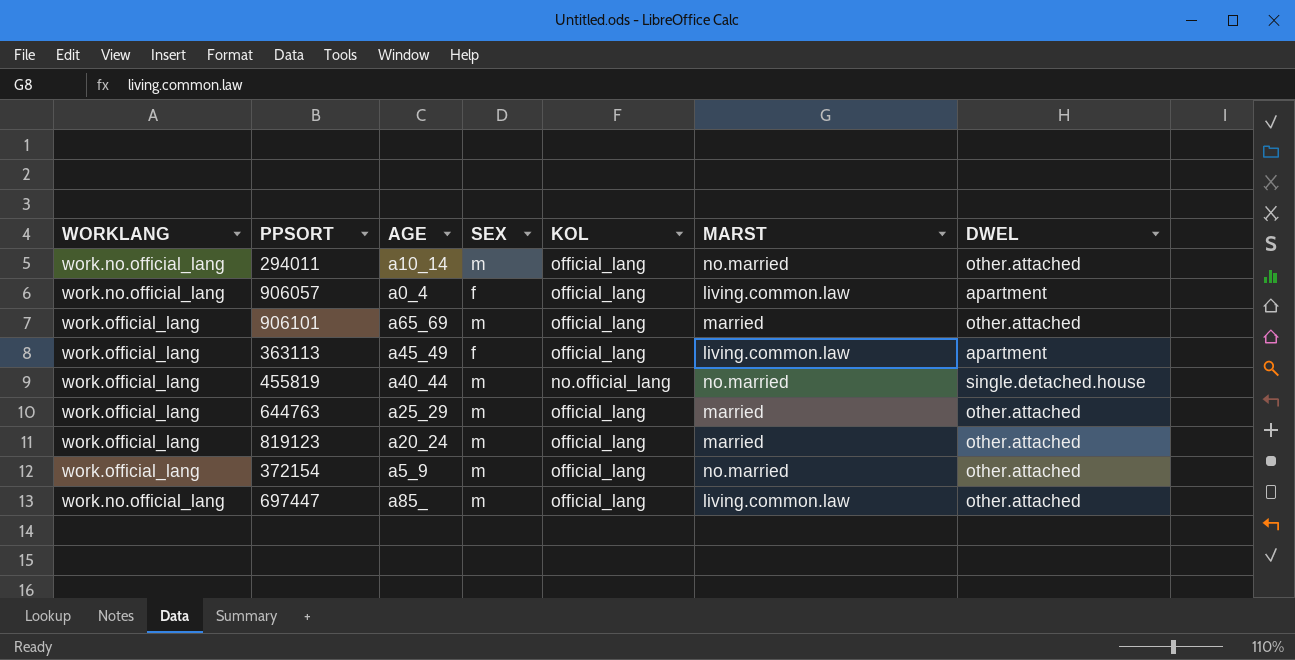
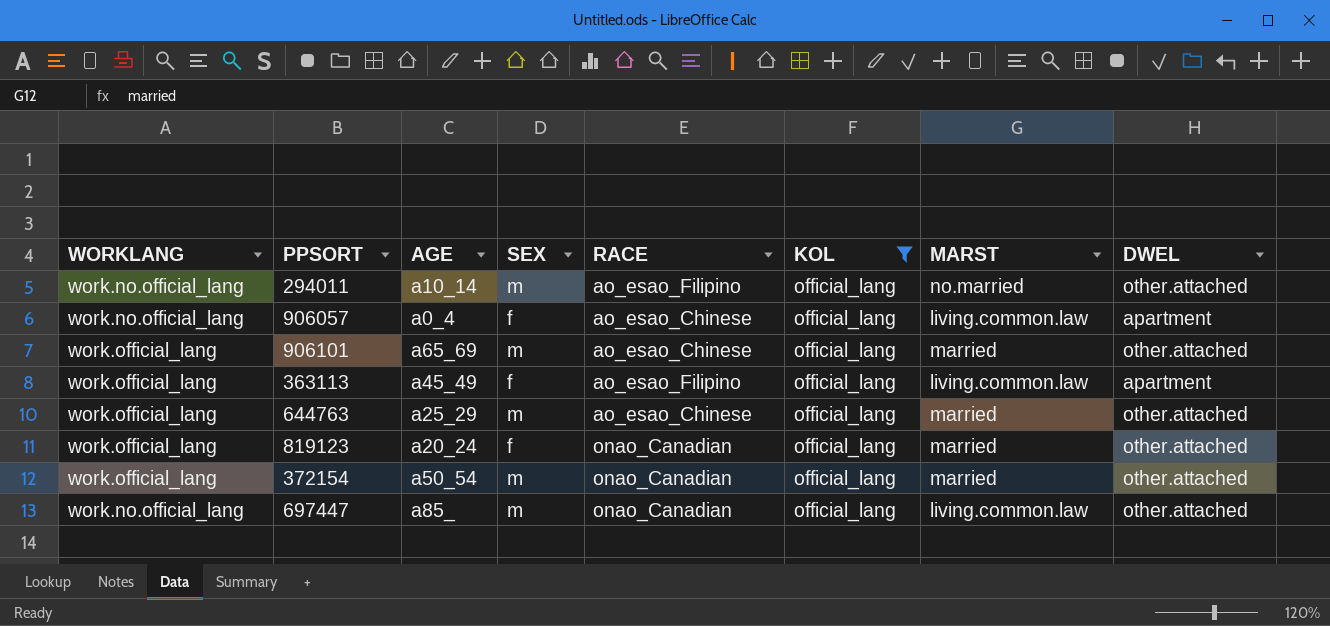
filter: none -> KOL = official_lang
column RACE | position: none -> 5
819123 | SEX: m -> f
372154 | AGE: a5_9 -> a50_54
372154 | MARST: no.married -> married

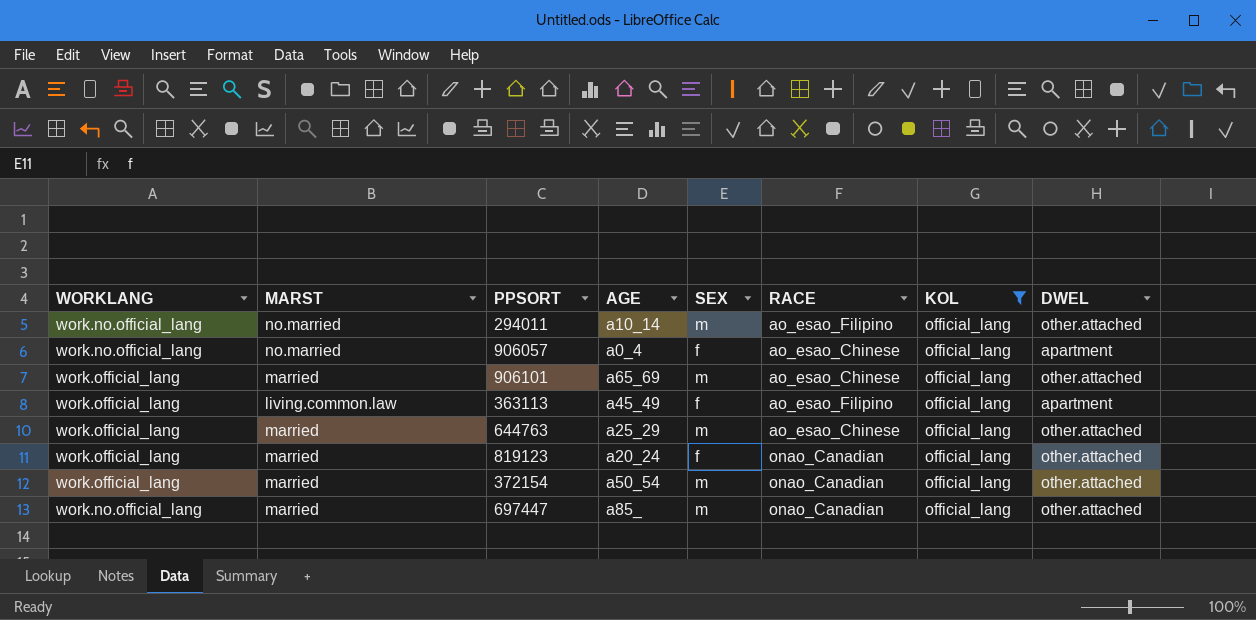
column MARST | position: 7 -> 2
906057 | MARST: living.common.law -> no.married
697447 | MARST: living.common.law -> married

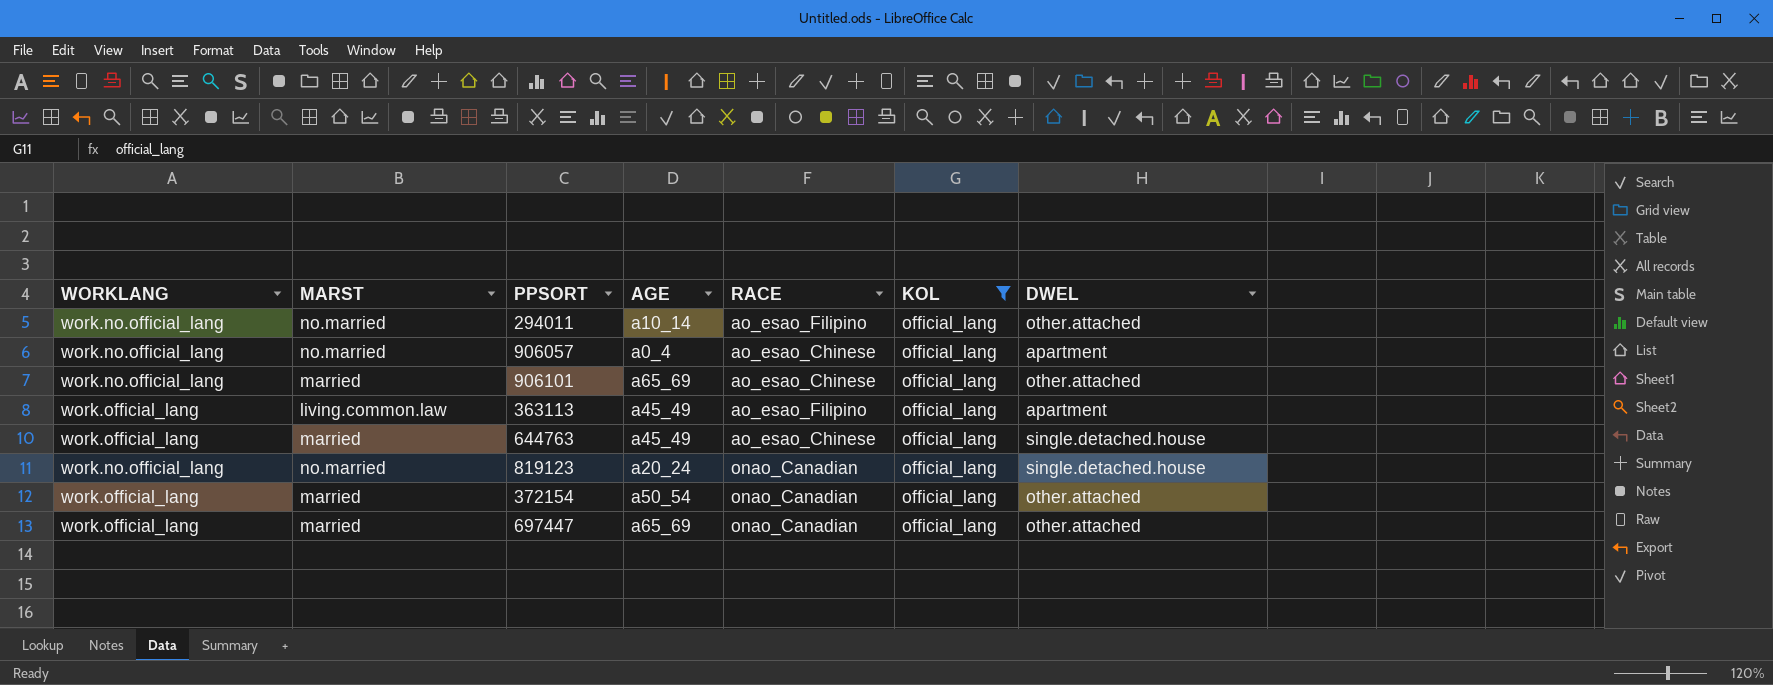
column SEX | position: 5 -> none
906101 | WORKLANG: work.official_lang -> work.no.official_lang
644763 | AGE: a25_29 -> a45_49
644763 | DWEL: other.attached -> single.detached.house
819123 | WORKLANG: work.official_lang -> work.no.official_lang
819123 | MARST: married -> no.married
819123 | DWEL: other.attached -> single.detached.house
697447 | WORKLANG: work.no.official_lang -> work.official_lang
697447 | AGE: a85_ -> a65_69

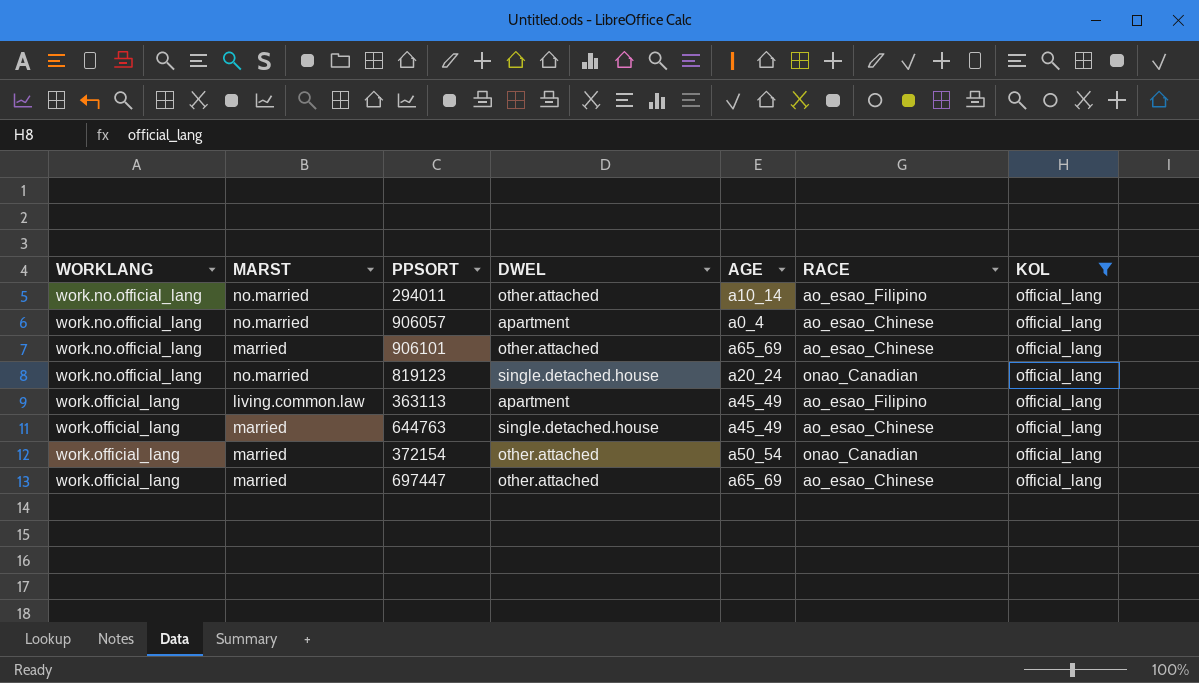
row order: none -> WORKLANG ascending
column DWEL | position: 7 -> 4
697447 | RACE: onao_Canadian -> ao_esao_Chinese

